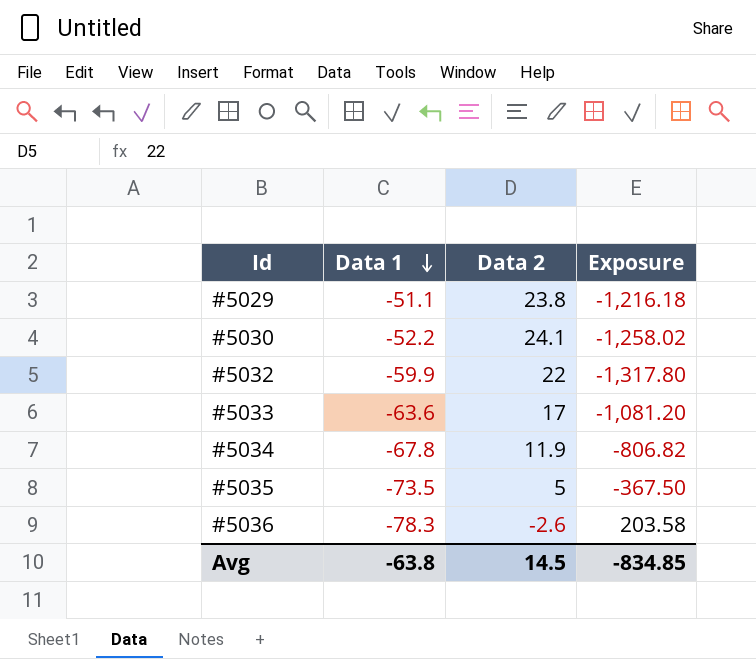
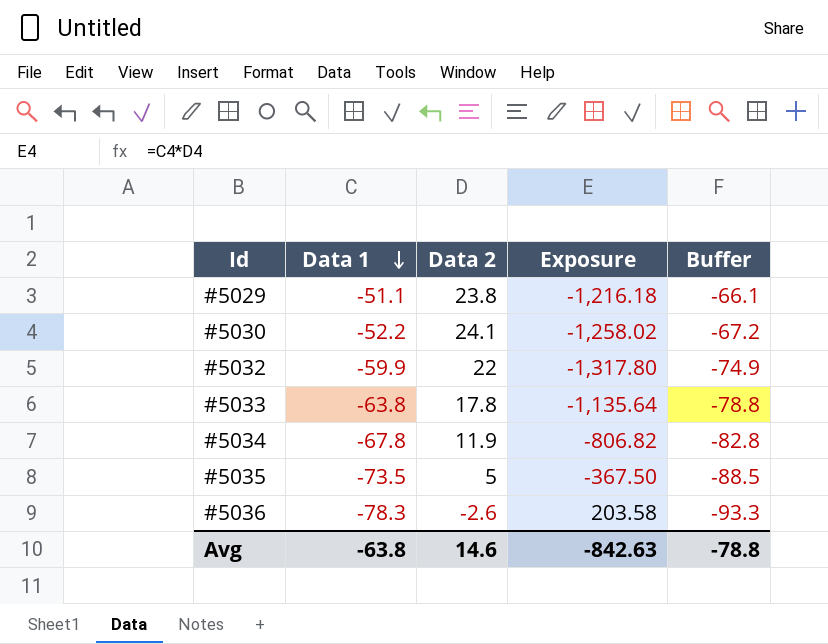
column Buffer | formula: none -> [Data 1] - 15
#5033 | Data 1: -63.6 -> -63.8
#5033 | Data 2: 17 -> 17.8
#5033 | Exposure: -1,081.20 -> -1,135.64
Avg | Data 2: 14.5 -> 14.6
Avg | Exposure: -834.85 -> -842.63

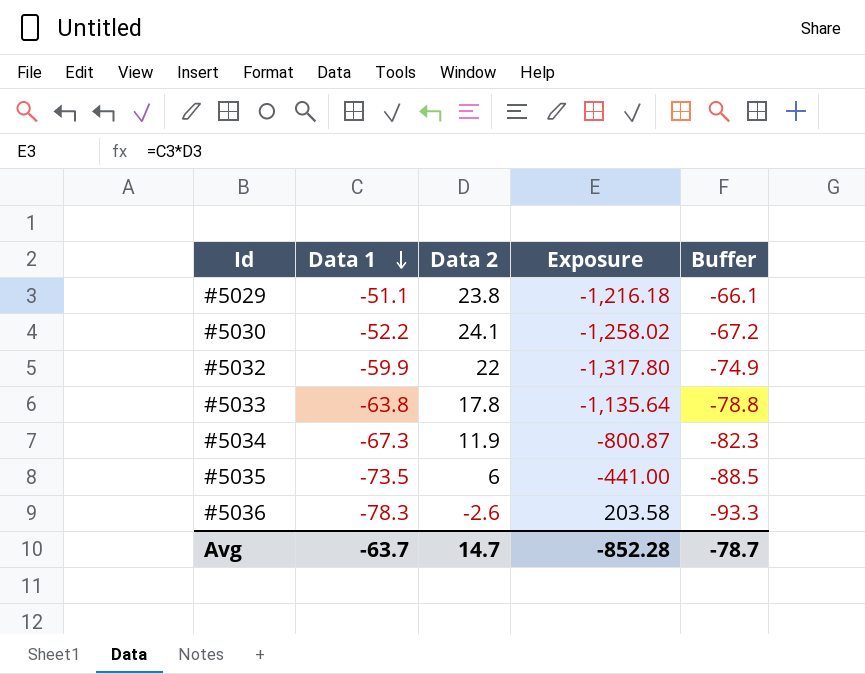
#5034 | Data 1: -67.8 -> -67.3
#5034 | Exposure: -806.82 -> -800.87
#5034 | Buffer: -82.8 -> -82.3
#5035 | Data 2: 5 -> 6
#5035 | Exposure: -367.50 -> -441.00
Avg | Data 1: -63.8 -> -63.7
Avg | Data 2: 14.6 -> 14.7
Avg | Exposure: -842.63 -> -852.28
Avg | Buffer: -78.8 -> -78.7

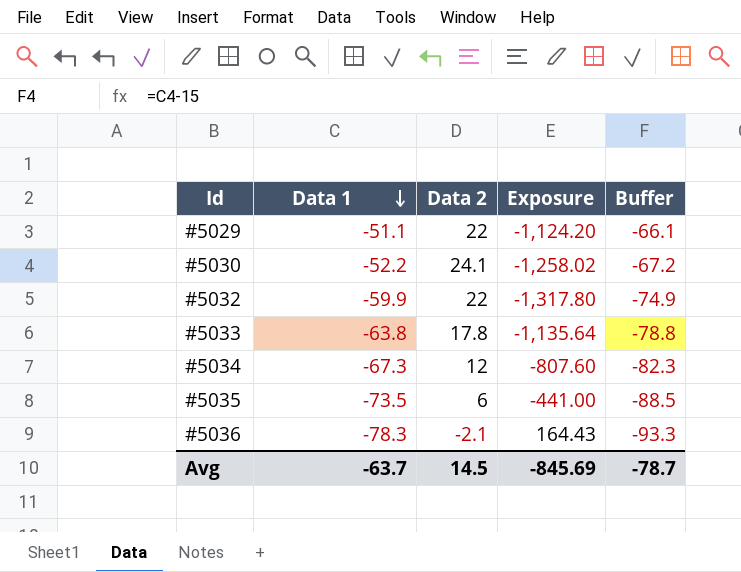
#5029 | Data 2: 23.8 -> 22
#5029 | Exposure: -1,216.18 -> -1,124.20
#5034 | Data 2: 11.9 -> 12
#5034 | Exposure: -800.87 -> -807.60
#5036 | Data 2: -2.6 -> -2.1
#5036 | Exposure: 203.58 -> 164.43
Avg | Data 2: 14.7 -> 14.5
Avg | Exposure: -852.28 -> -845.69

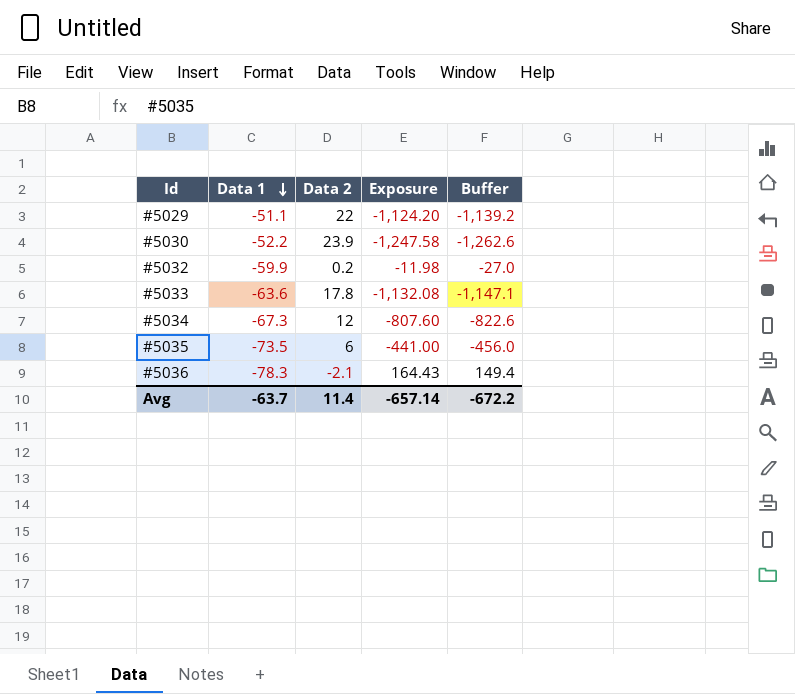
column Buffer | formula: [Data 1] - 15 -> [Exposure] - 15
#5030 | Data 2: 24.1 -> 23.9
#5030 | Exposure: -1,258.02 -> -1,247.58
#5032 | Data 2: 22 -> 0.2
#5032 | Exposure: -1,317.80 -> -11.98
#5033 | Data 1: -63.8 -> -63.6
#5033 | Exposure: -1,135.64 -> -1,132.08
Avg | Data 2: 14.5 -> 11.4
Avg | Exposure: -845.69 -> -657.14
Avg | Buffer: -78.7 -> -672.2

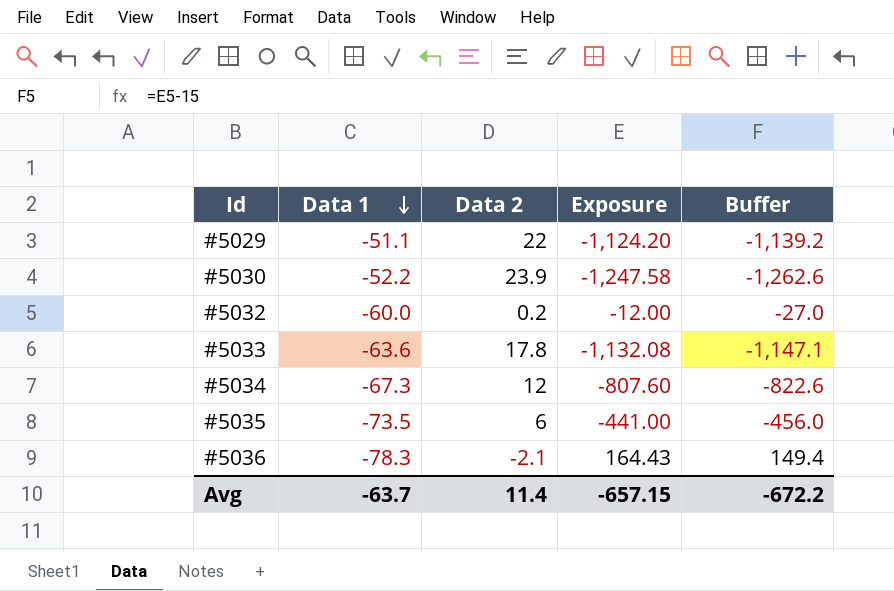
#5032 | Data 1: -59.9 -> -60.0
#5032 | Exposure: -11.98 -> -12.00
Avg | Exposure: -657.14 -> -657.15

